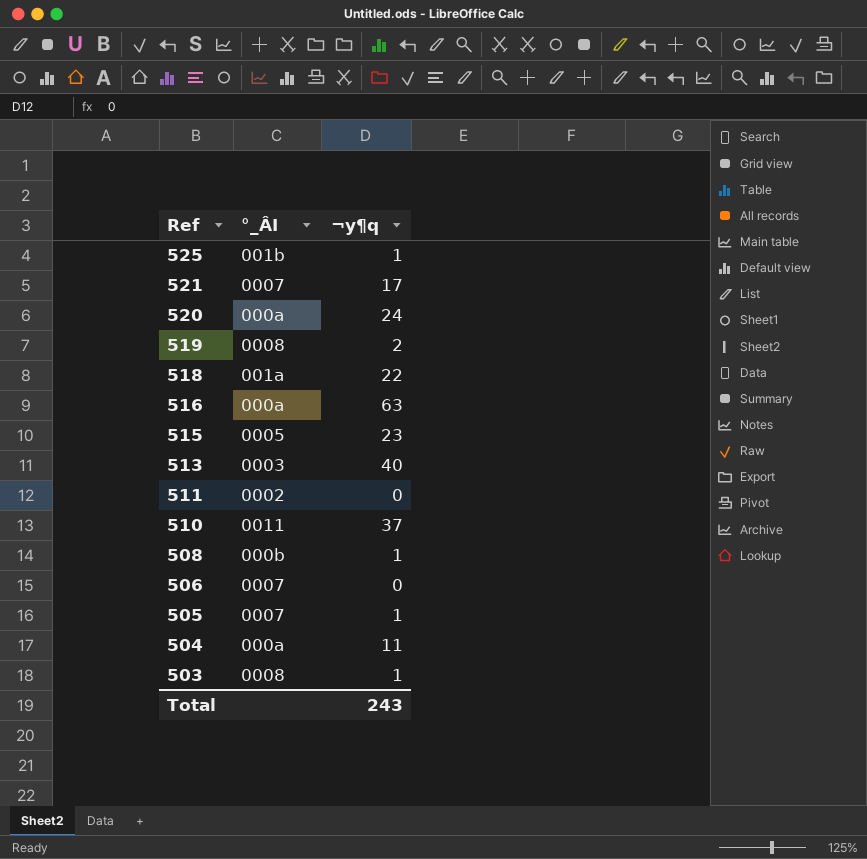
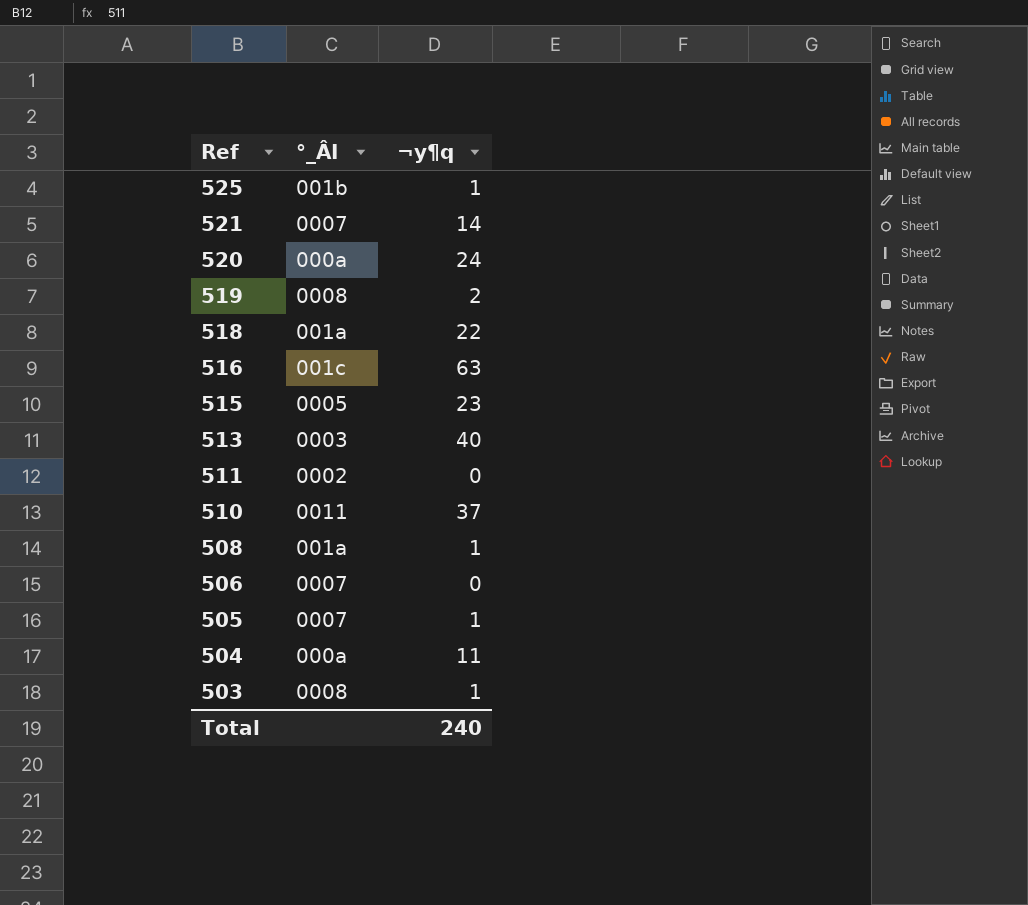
521 | ¬y¶q: 17 -> 14
516 | °_ÂI: 000a -> 001c
508 | °_ÂI: 000b -> 001a
Total | ¬y¶q: 243 -> 240

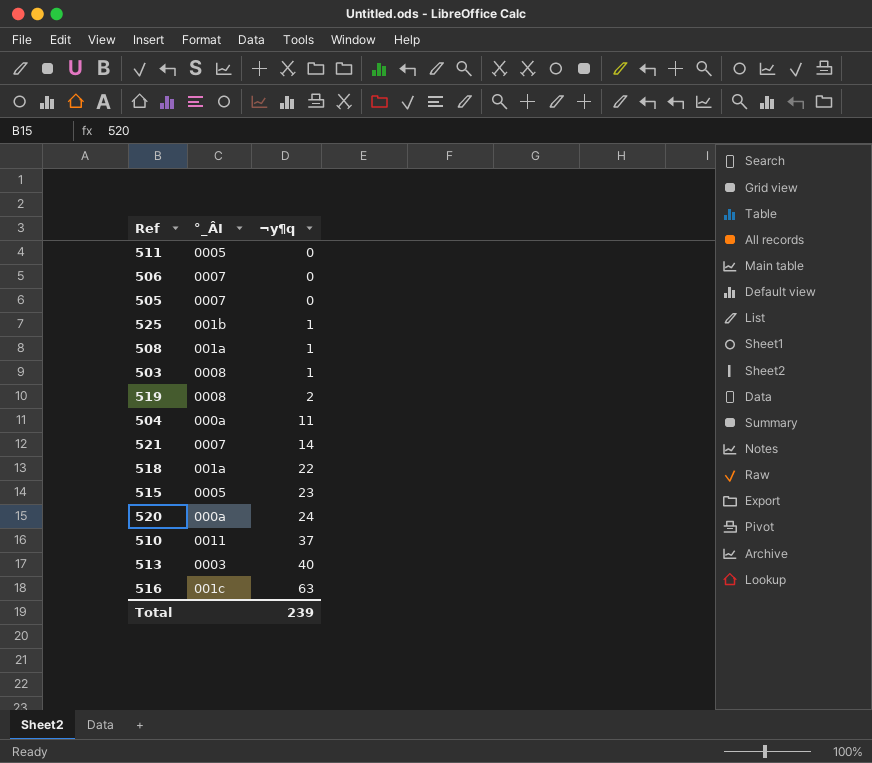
row order: Ref descending -> ¬y¶q ascending
511 | °_ÂI: 0002 -> 0005
505 | ¬y¶q: 1 -> 0
Total | ¬y¶q: 240 -> 239

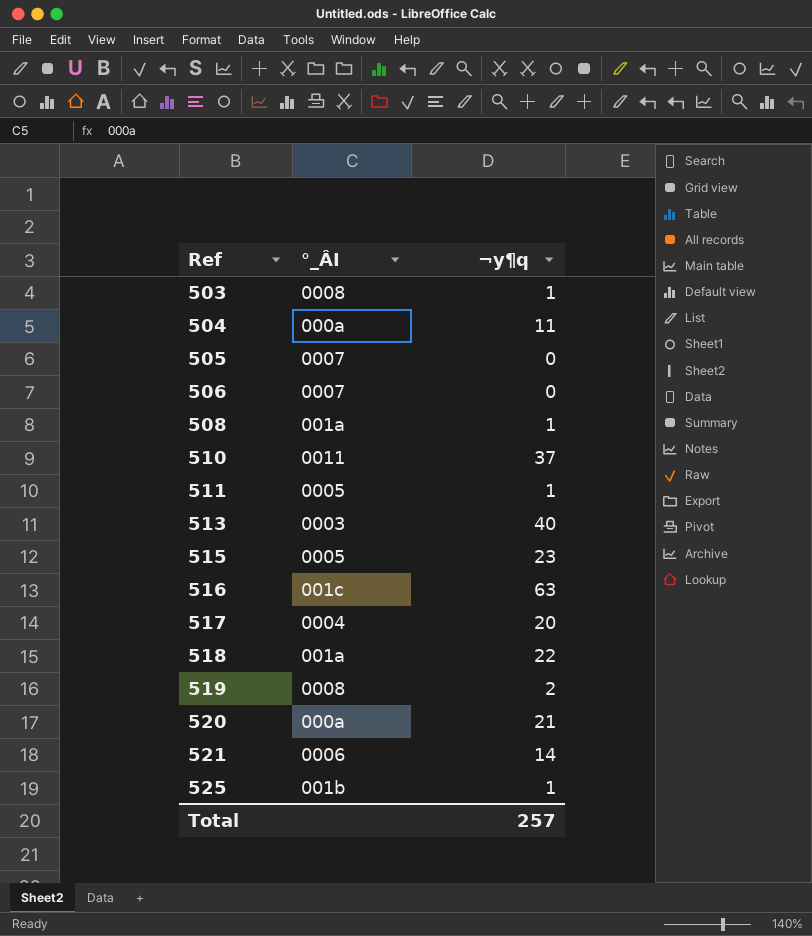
row order: ¬y¶q ascending -> Ref ascending
511 | ¬y¶q: 0 -> 1
row 517: none -> 0004 | 20
520 | ¬y¶q: 24 -> 21
521 | °_ÂI: 0007 -> 0006
Total | ¬y¶q: 239 -> 257

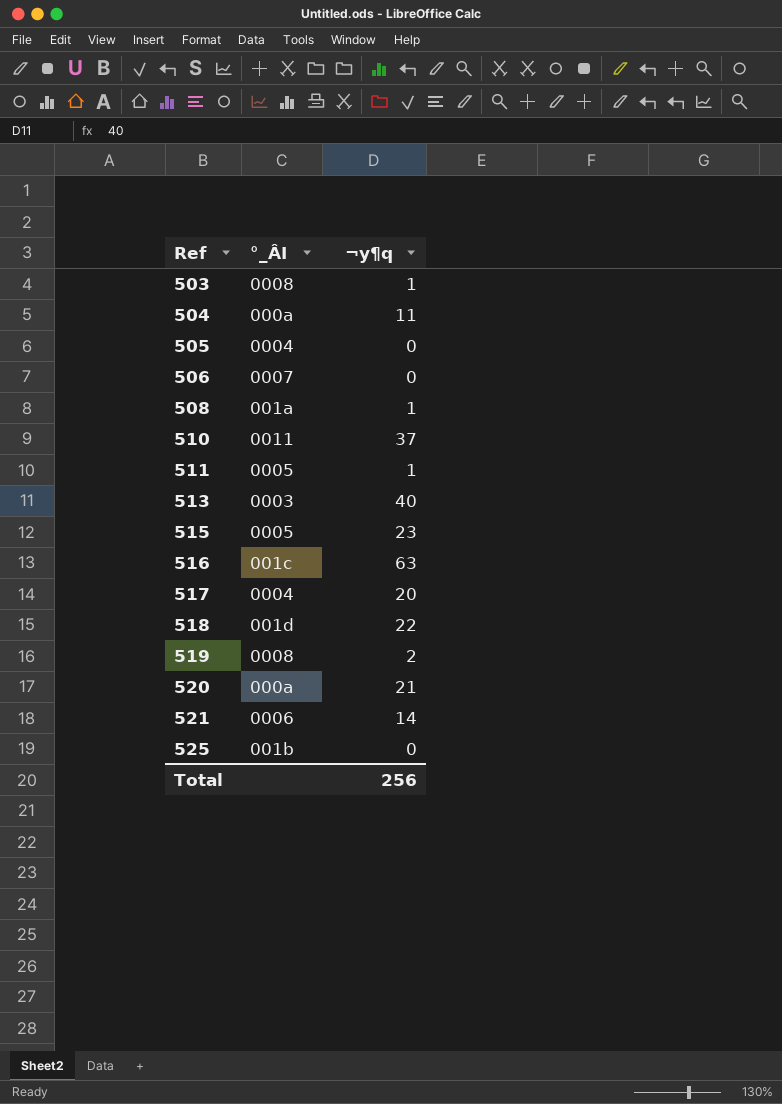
505 | °_ÂI: 0007 -> 0004
518 | °_ÂI: 001a -> 001d
525 | ¬y¶q: 1 -> 0
Total | ¬y¶q: 257 -> 256

